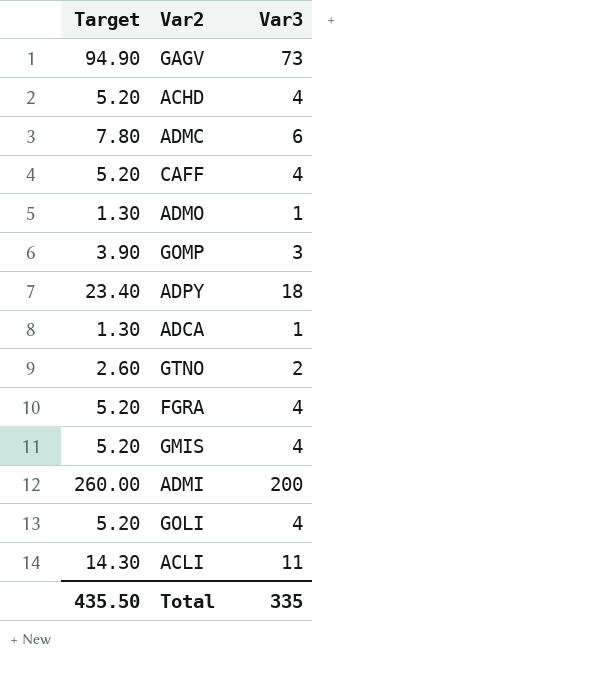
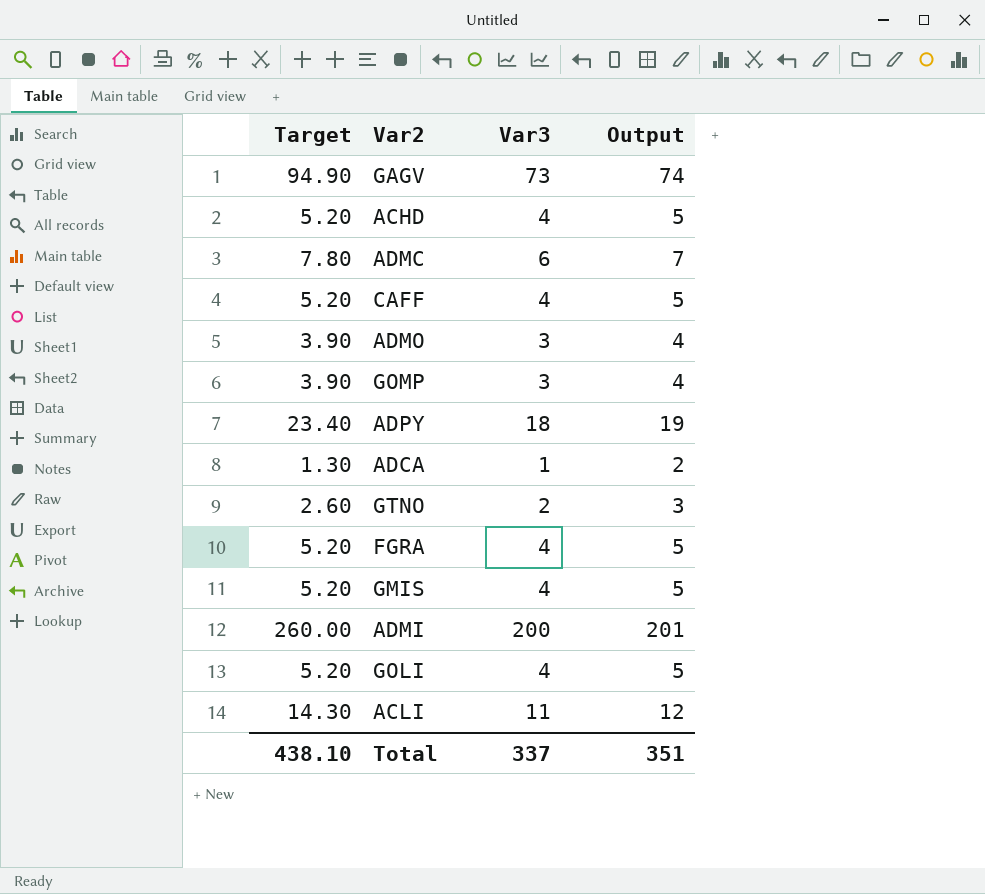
column Output | formula: none -> [Var3] + 1
ADMO | Target: 1.30 -> 3.90
ADMO | Var3: 1 -> 3
Total | Target: 435.50 -> 438.10
Total | Var3: 335 -> 337

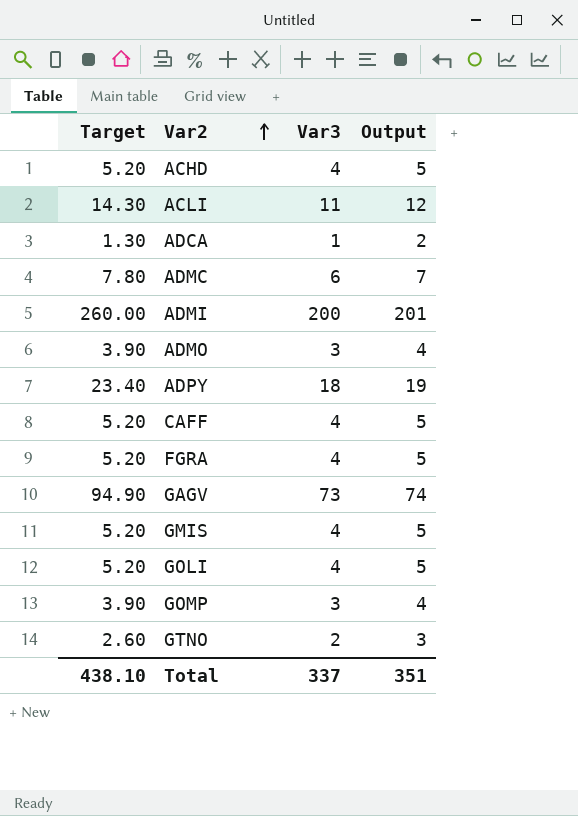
row order: none -> Var2 ascending

